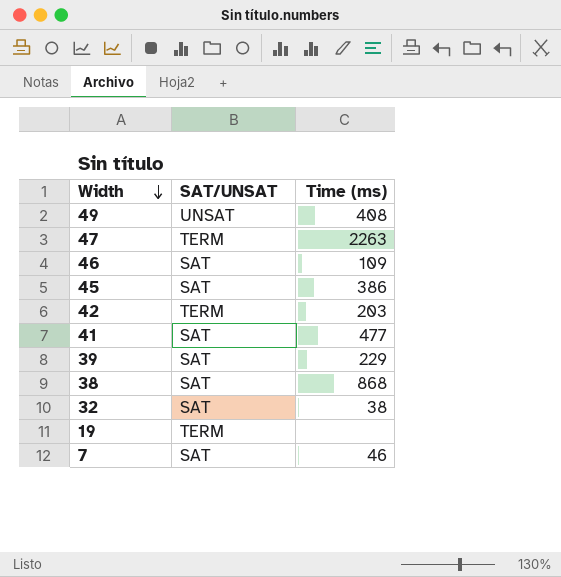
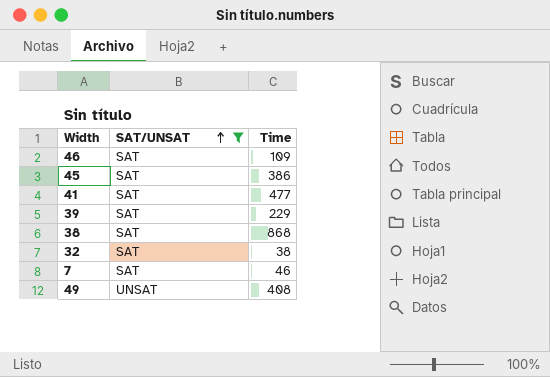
filter: none -> SAT/UNSAT != TERM
row order: Width descending -> SAT/UNSAT ascending
column name: Time (ms) -> Time

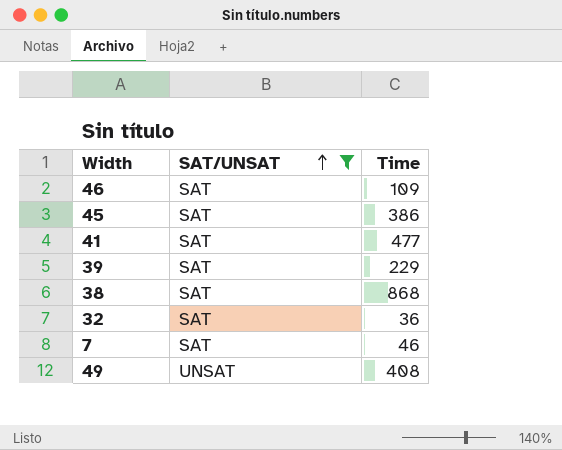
32 | Time: 38 -> 36

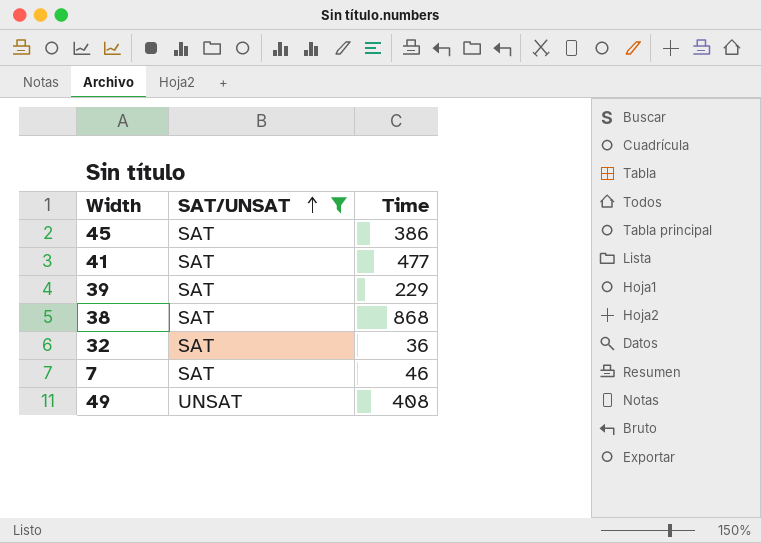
row 46: SAT | 109 -> none

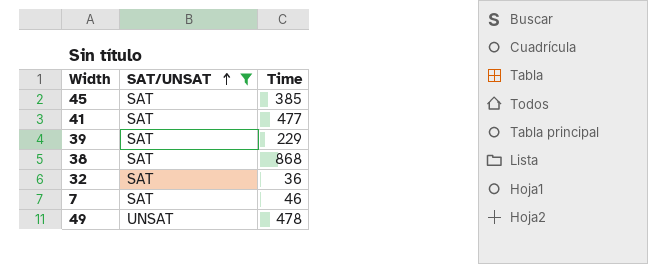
45 | Time: 386 -> 385
49 | Time: 408 -> 478

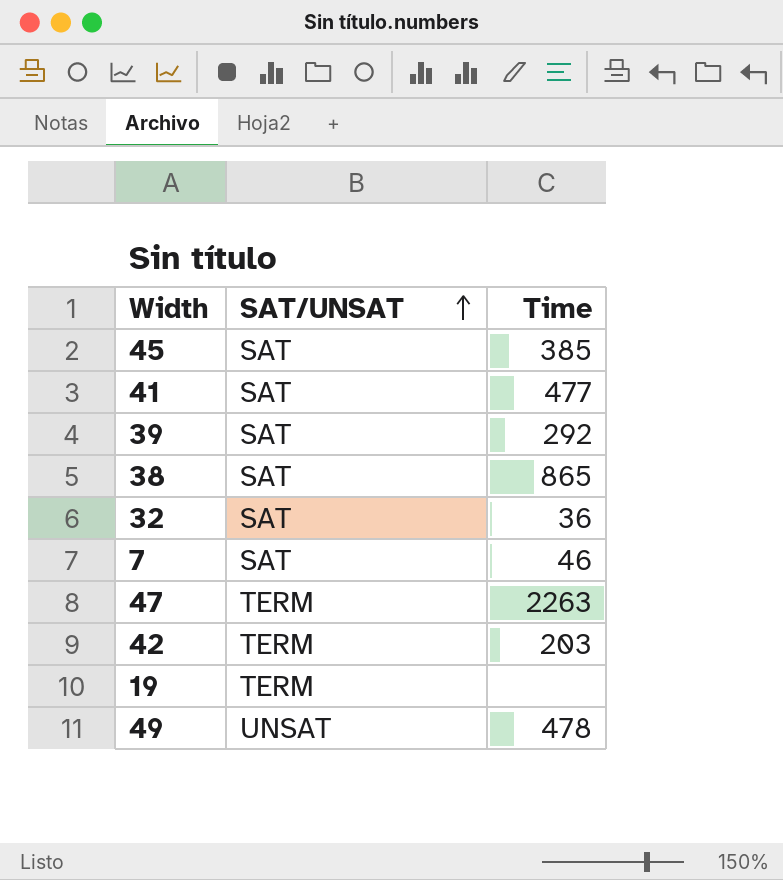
filter: SAT/UNSAT != TERM -> none
39 | Time: 229 -> 292
38 | Time: 868 -> 865

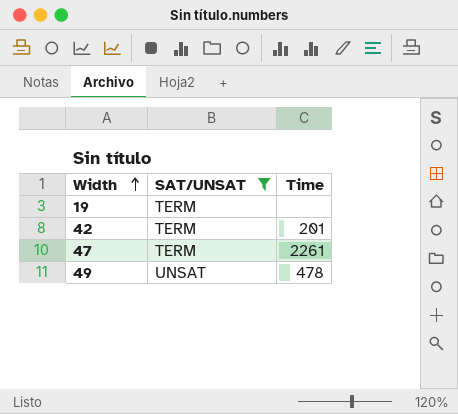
filter: none -> SAT/UNSAT != SAT
row order: SAT/UNSAT ascending -> Width ascending
42 | Time: 203 -> 201
47 | Time: 2263 -> 2261

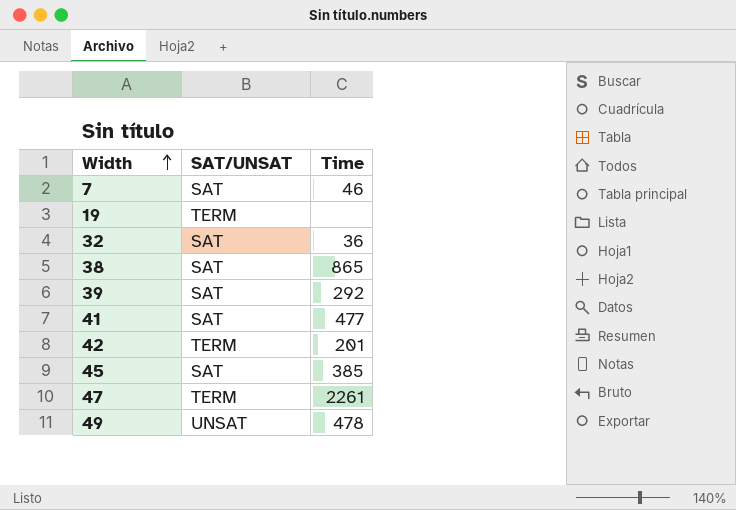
filter: SAT/UNSAT != SAT -> none

